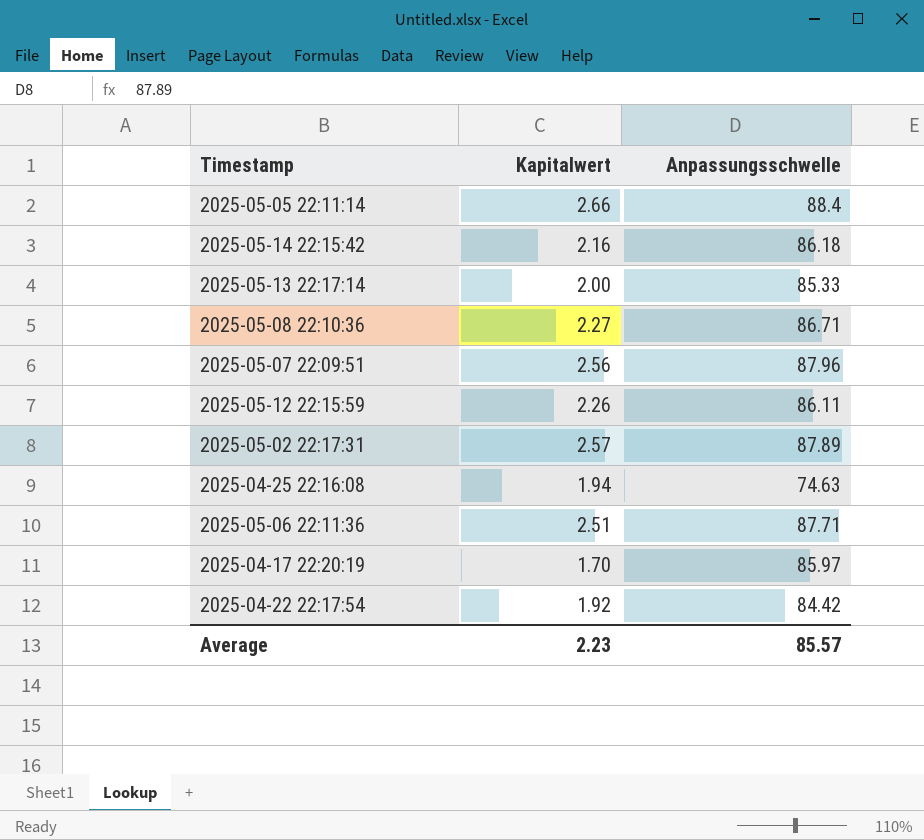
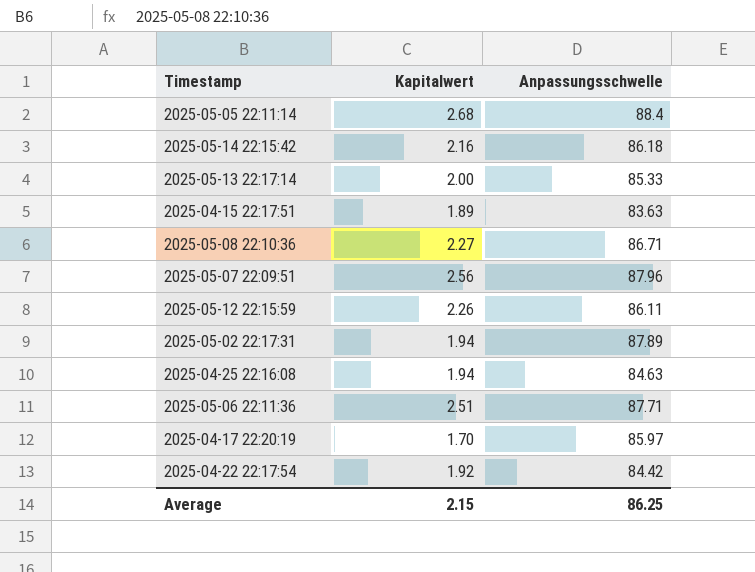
2025-05-05 22:11:14 | Kapitalwert: 2.66 -> 2.68
row 2025-04-15 22:17:51: none -> 1.89 | 83.63
2025-05-02 22:17:31 | Kapitalwert: 2.57 -> 1.94
2025-04-25 22:16:08 | Anpassungsschwelle: 74.63 -> 84.63
Average | Kapitalwert: 2.23 -> 2.15
Average | Anpassungsschwelle: 85.57 -> 86.25

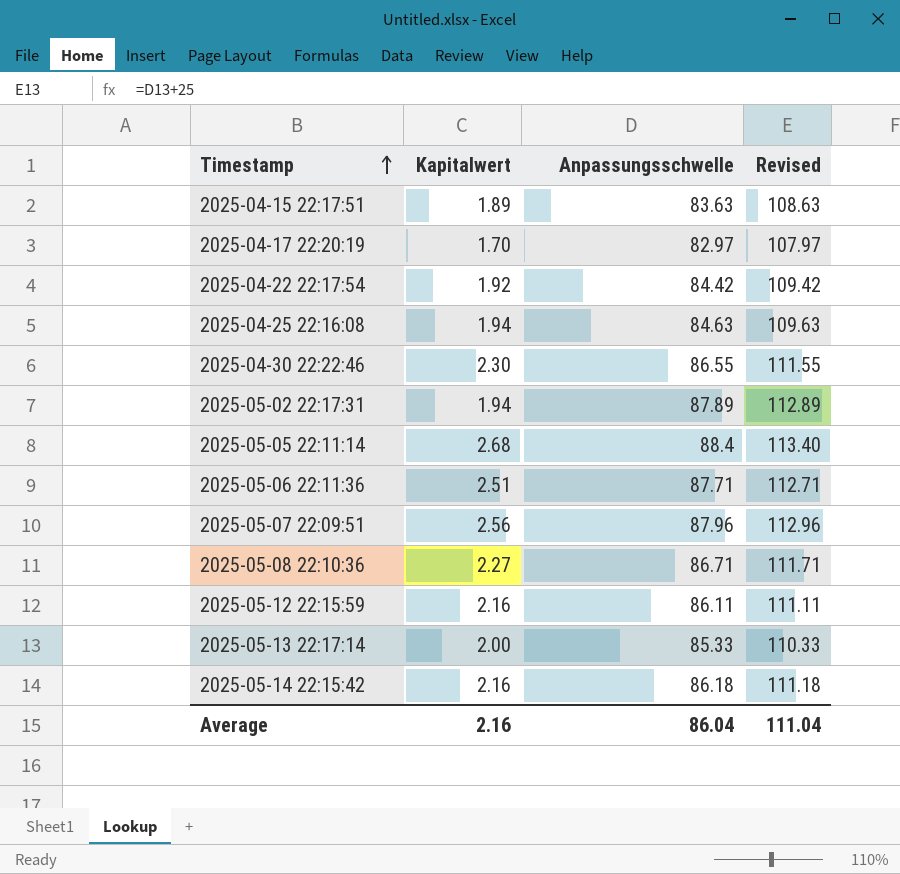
row order: none -> Timestamp ascending
column Revised | formula: none -> [Anpassungsschwelle] + 25
2025-04-17 22:20:19 | Anpassungsschwelle: 85.97 -> 82.97
row 2025-04-30 22:22:46: none -> 2.30 | 86.55 | 111.55
2025-05-12 22:15:59 | Kapitalwert: 2.26 -> 2.16
Average | Kapitalwert: 2.15 -> 2.16
Average | Anpassungsschwelle: 86.25 -> 86.04

